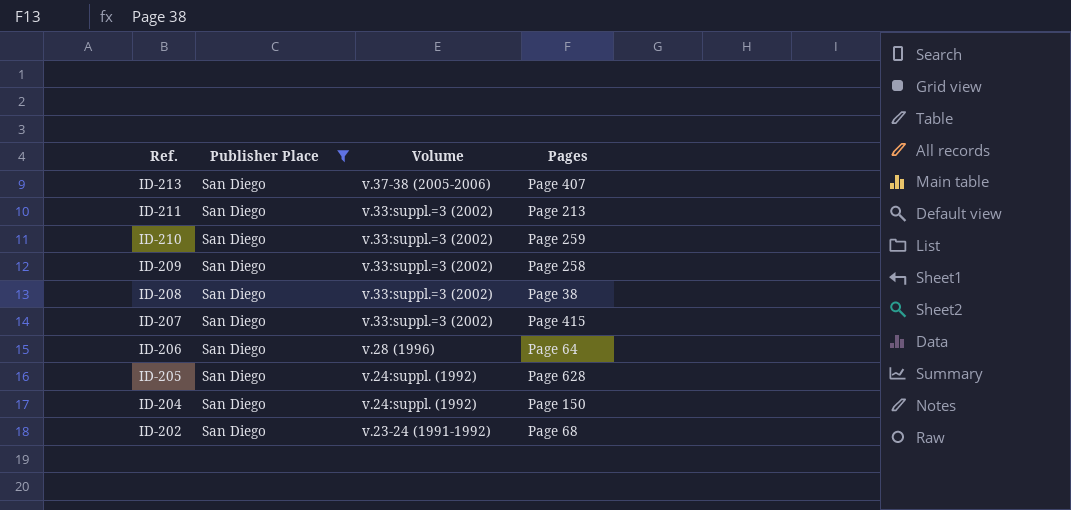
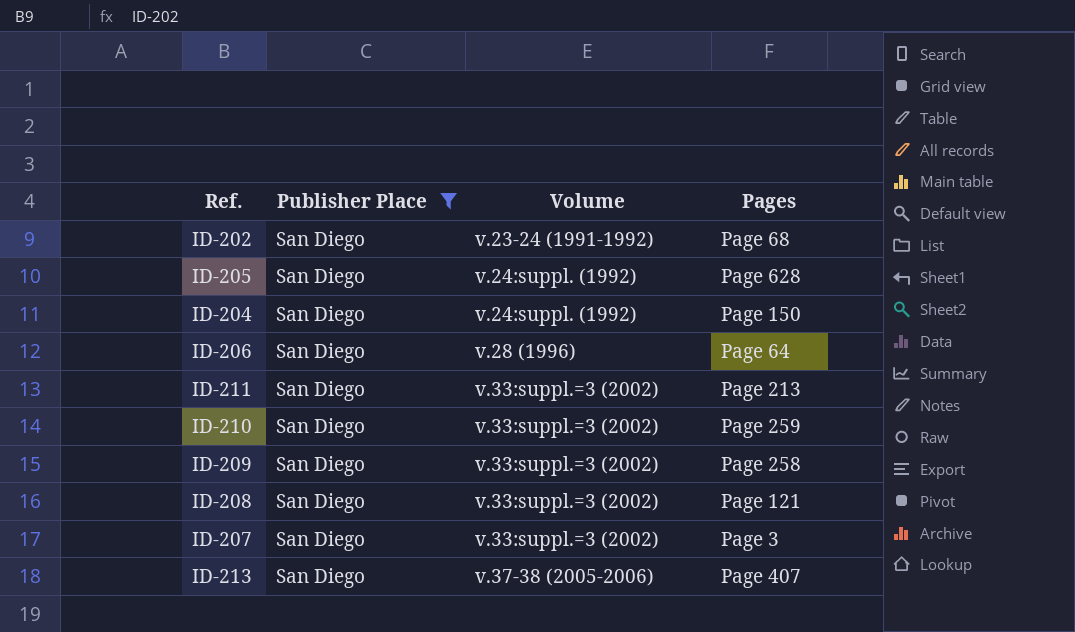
row order: Ref. descending -> Volume ascending
ID-208 | Pages: Page 38 -> Page 121
ID-207 | Pages: Page 415 -> Page 3

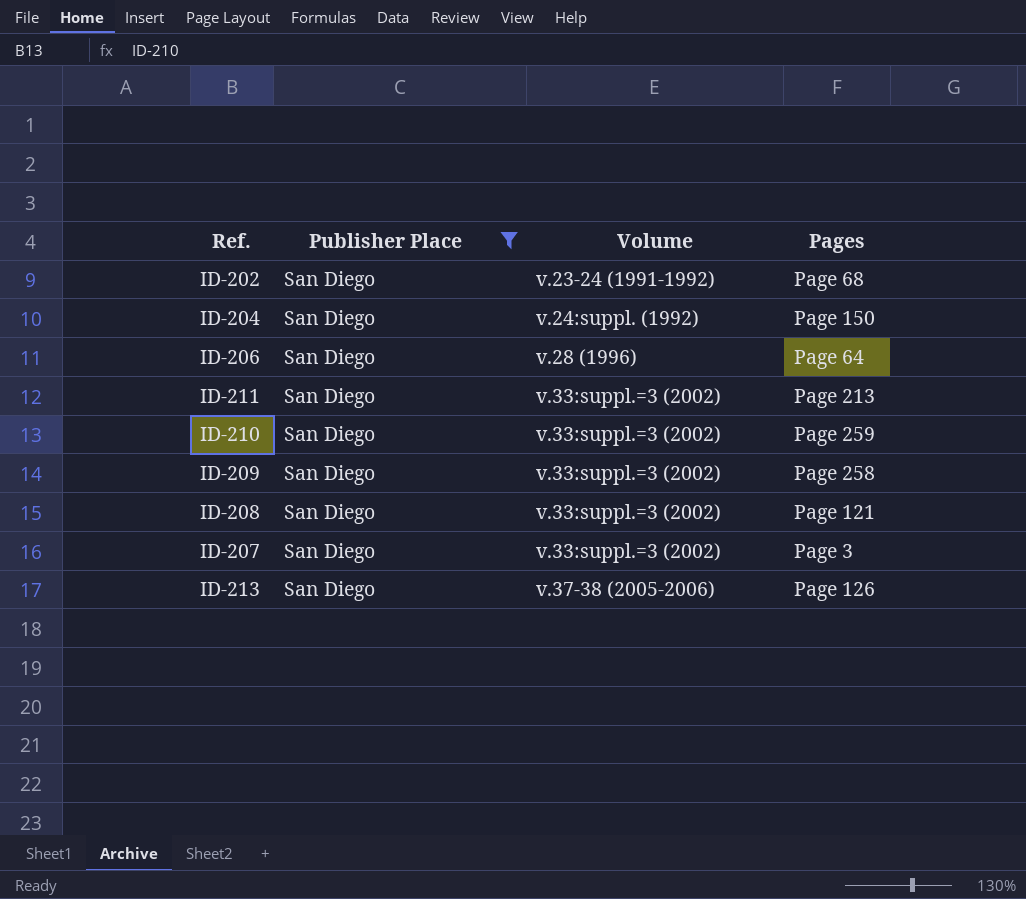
row ID-205: San Diego | v.24:suppl. (1992) | Page 628 -> none
ID-213 | Pages: Page 407 -> Page 126

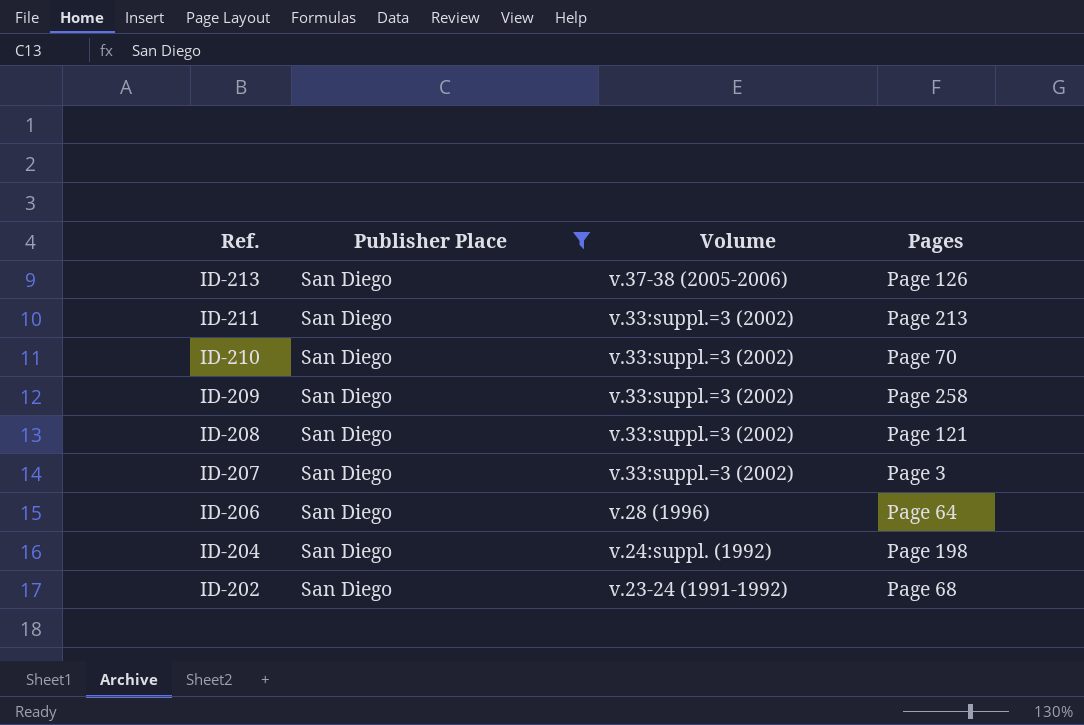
row order: Volume ascending -> Ref. descending
ID-210 | Pages: Page 259 -> Page 70
ID-204 | Pages: Page 150 -> Page 198

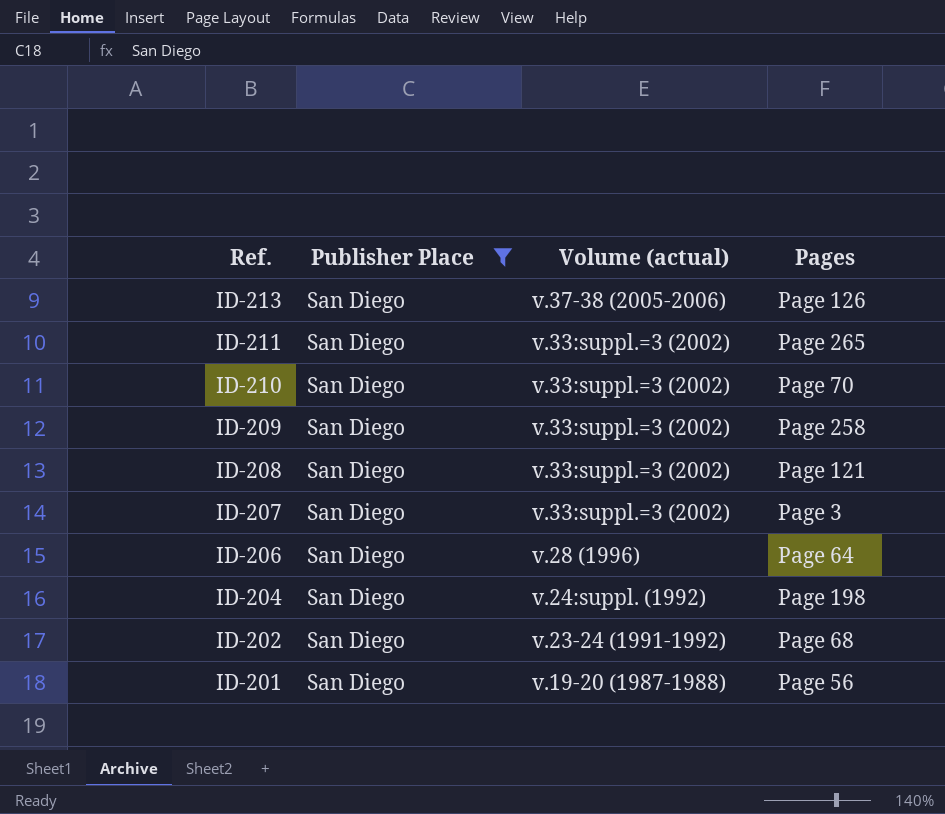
column name: Volume -> Volume (actual)
ID-211 | Pages: Page 213 -> Page 265
row ID-201: none -> San Diego | v.19-20 (1987-1988) | Page 56

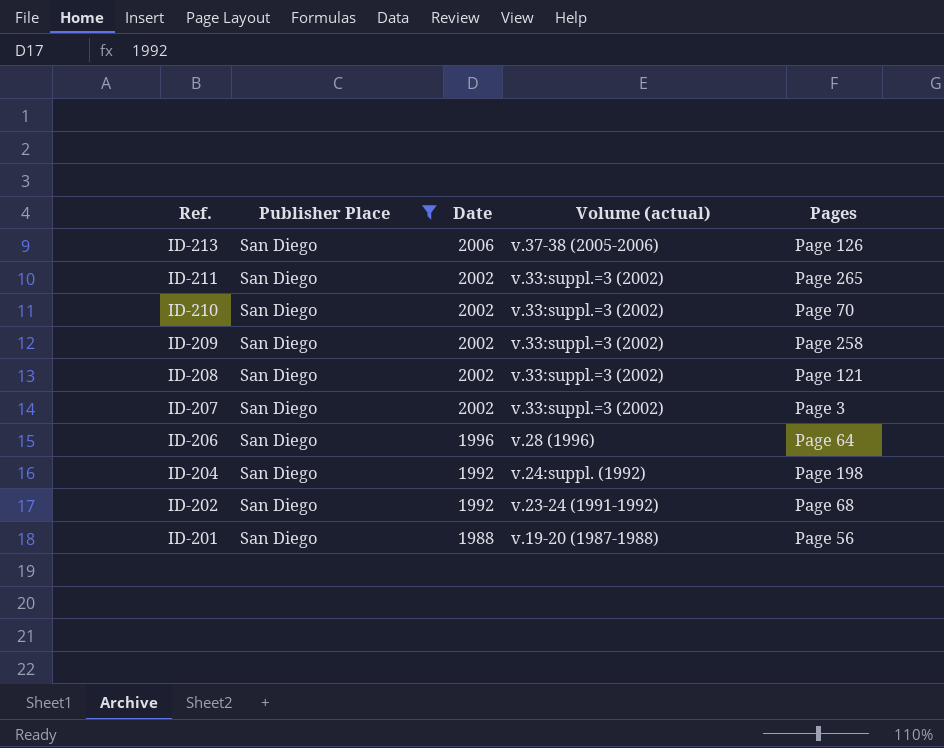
column Date | position: none -> 3

